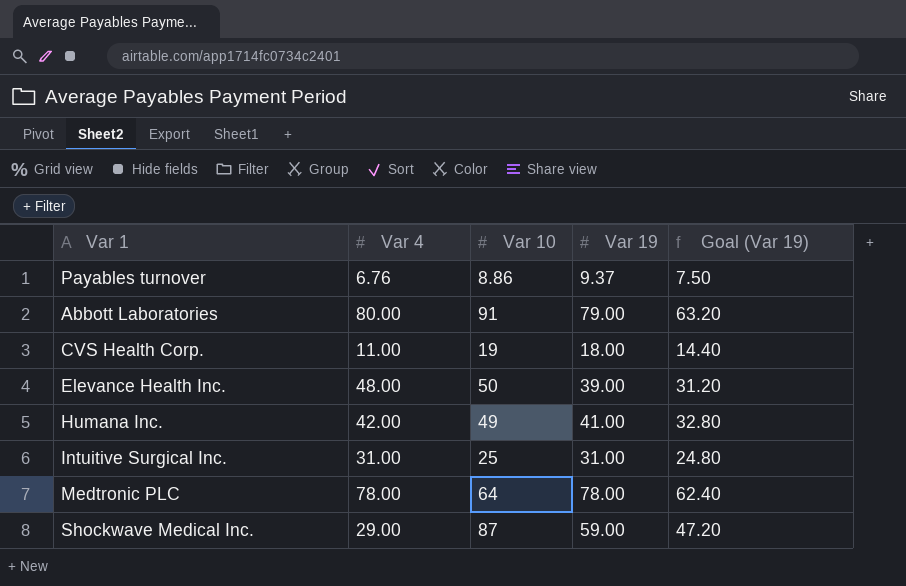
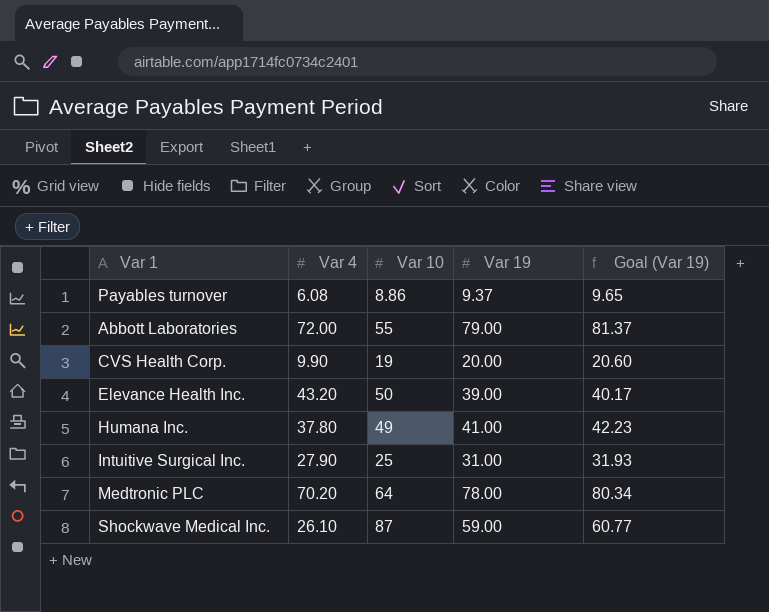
column Goal (Var 19) | formula: [Var 19] * 0.8 -> [Var 19] * 1.03
Payables turnover | Var 4: 6.76 -> 6.08
Abbott Laboratories | Var 4: 80.00 -> 72.00
Abbott Laboratories | Var 10: 91 -> 55
CVS Health Corp. | Var 4: 11.00 -> 9.90
CVS Health Corp. | Var 19: 18.00 -> 20.00
Elevance Health Inc. | Var 4: 48.00 -> 43.20
Humana Inc. | Var 4: 42.00 -> 37.80
Intuitive Surgical Inc. | Var 4: 31.00 -> 27.90
Medtronic PLC | Var 4: 78.00 -> 70.20
Shockwave Medical Inc. | Var 4: 29.00 -> 26.10

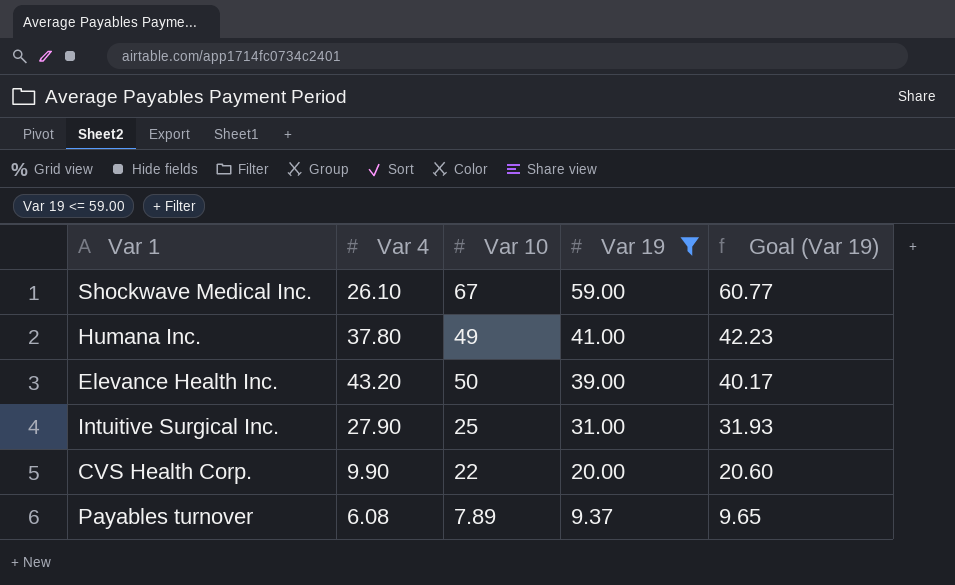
filter: none -> Var 19 <= 59.00
row order: none -> Var 19 descending
Shockwave Medical Inc. | Var 10: 87 -> 67
CVS Health Corp. | Var 10: 19 -> 22
Payables turnover | Var 10: 8.86 -> 7.89

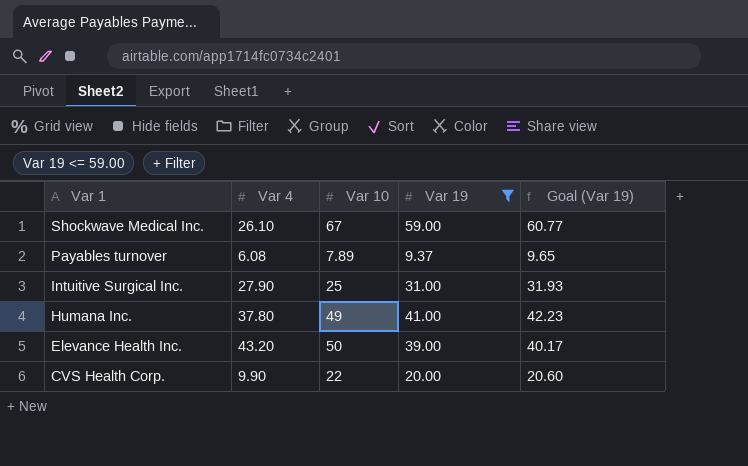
row order: Var 19 descending -> Var 1 descending

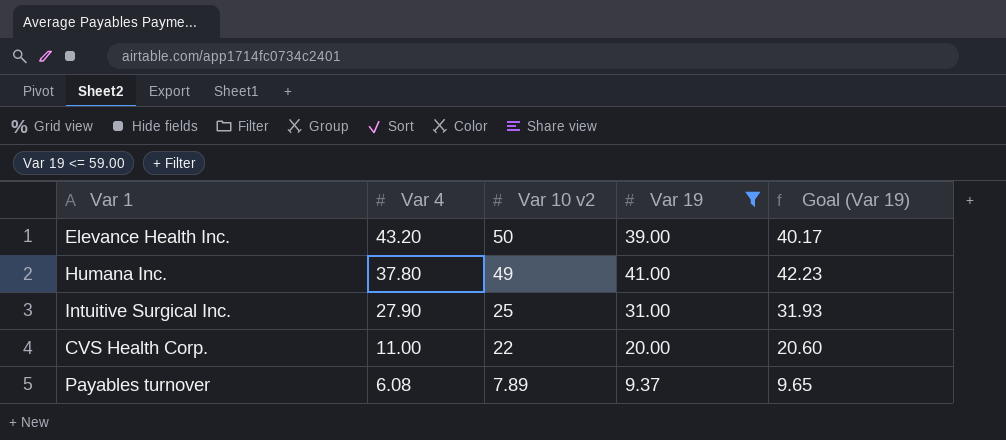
row order: Var 1 descending -> Var 4 descending
column name: Var 10 -> Var 10 v2
row Shockwave Medical Inc.: 26.10 | 67 | 59.00 | 60.77 -> none
CVS Health Corp. | Var 4: 9.90 -> 11.00

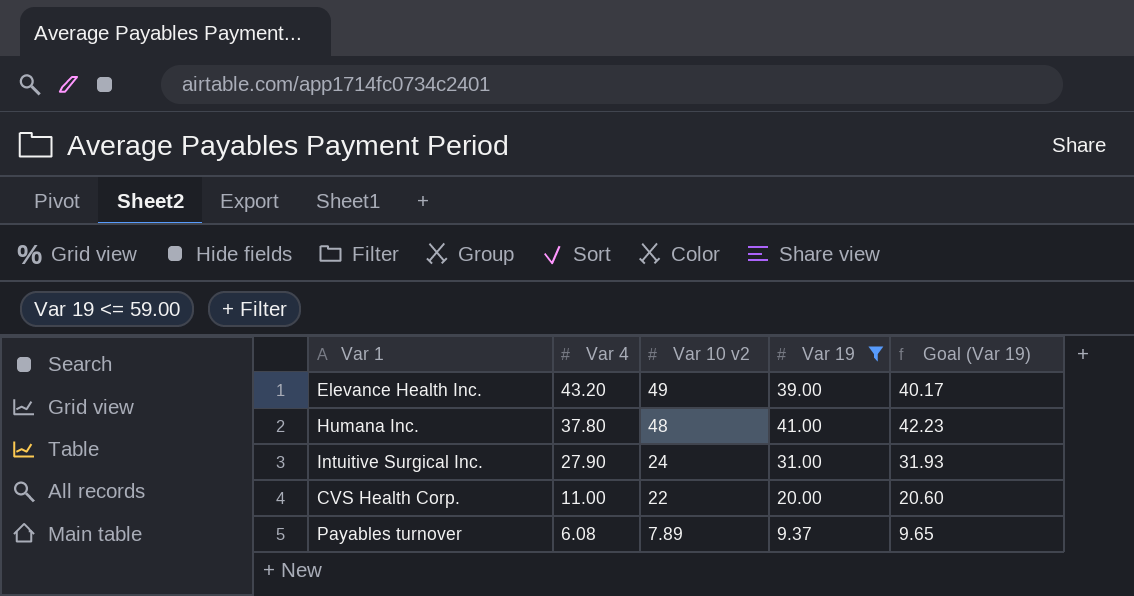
Elevance Health Inc. | Var 10 v2: 50 -> 49
Humana Inc. | Var 10 v2: 49 -> 48
Intuitive Surgical Inc. | Var 10 v2: 25 -> 24

